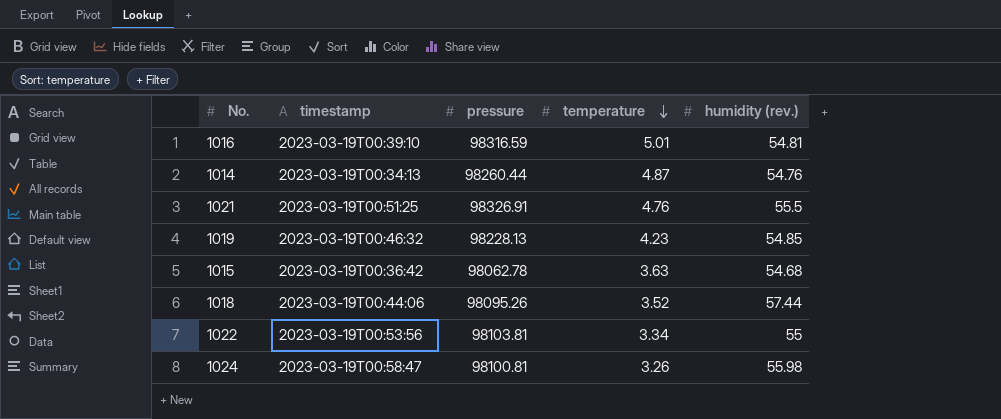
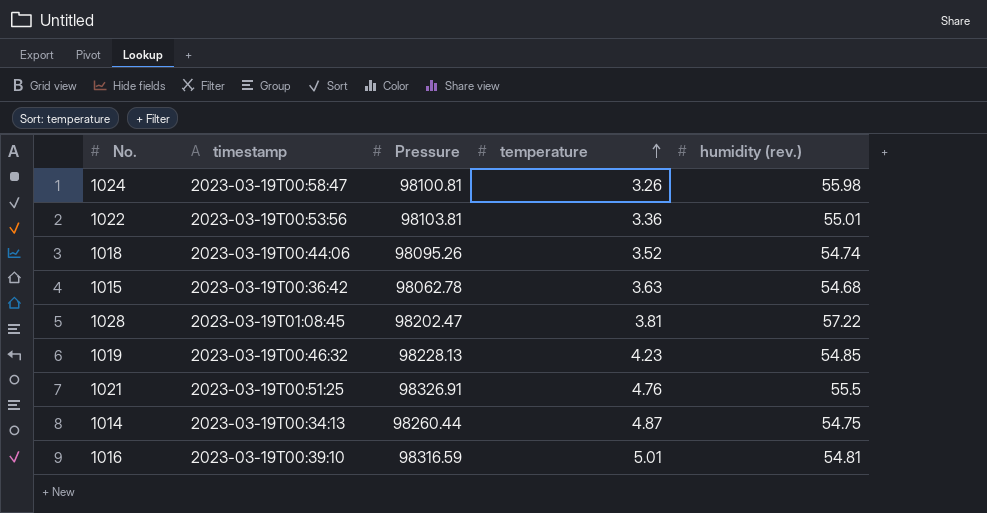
row order: temperature descending -> temperature ascending
column name: pressure -> Pressure
1022 | temperature: 3.34 -> 3.36
1022 | humidity (rev.): 55 -> 55.01
1018 | humidity (rev.): 57.44 -> 54.74
row 1028: none -> 2023-03-19T01:08:45 | 98202.47 | 3.81 | 57.22
1014 | humidity (rev.): 54.76 -> 54.75

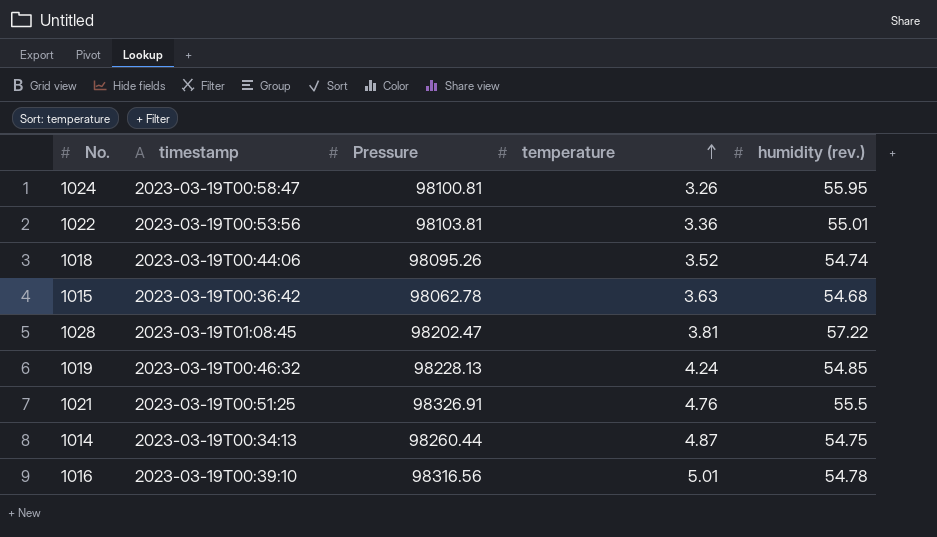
1024 | humidity (rev.): 55.98 -> 55.95
1019 | temperature: 4.23 -> 4.24
1016 | Pressure: 98316.59 -> 98316.56
1016 | humidity (rev.): 54.81 -> 54.78

